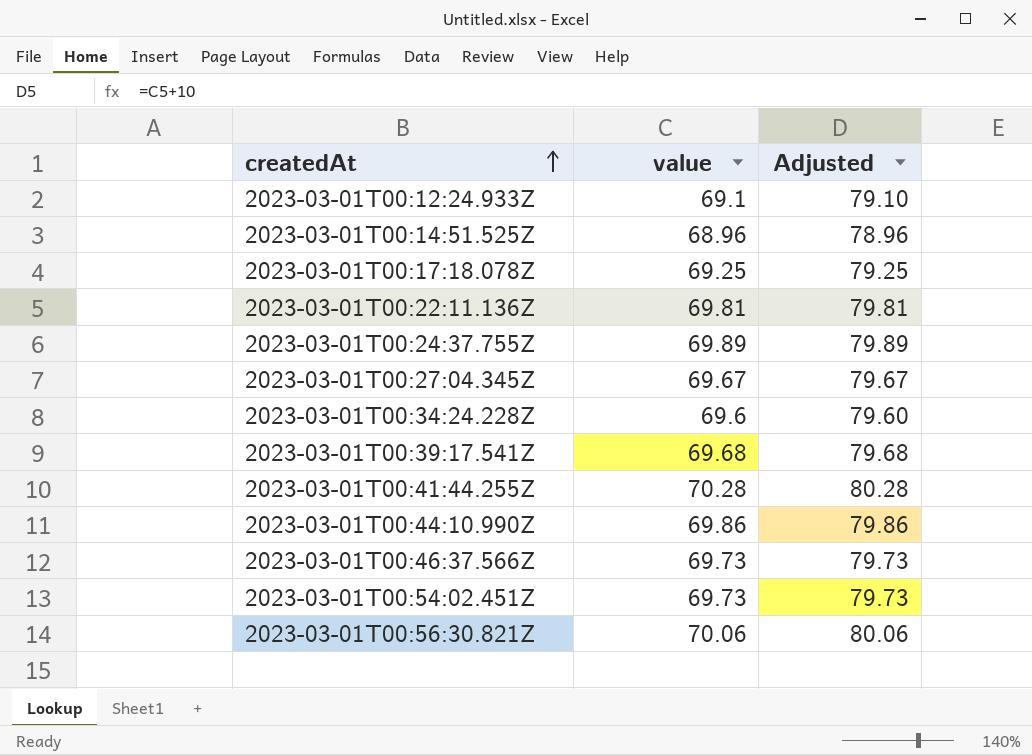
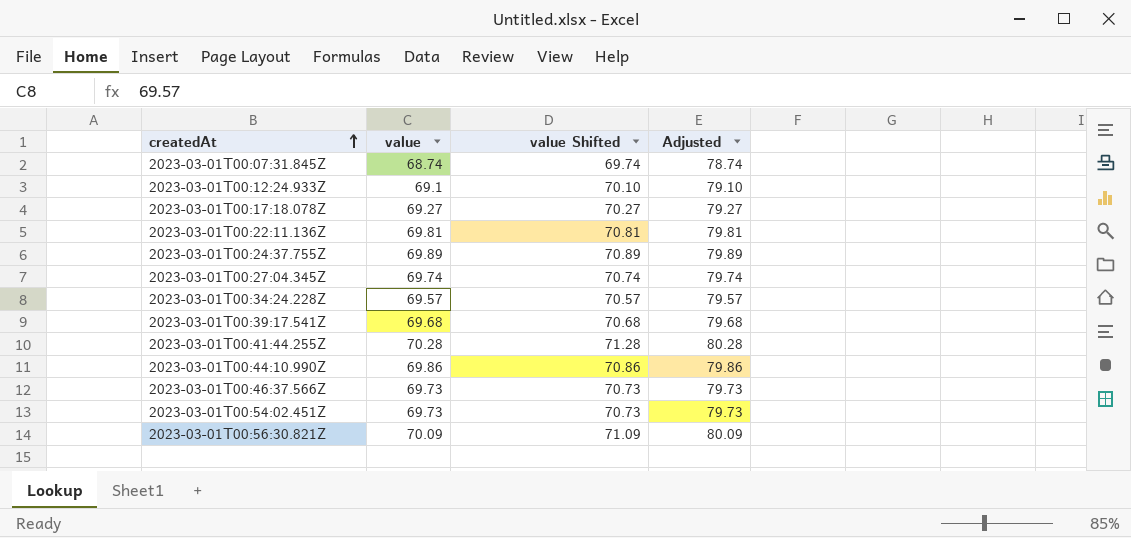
column value Shifted | formula: none -> [value] + 1
row 2023-03-01T00:14:51.525Z: 68.96 | 78.96 -> none
row 2023-03-01T00:07:31.845Z: none -> 68.74 | 69.74 | 78.74
2023-03-01T00:17:18.078Z | value: 69.25 -> 69.27
2023-03-01T00:17:18.078Z | Adjusted: 79.25 -> 79.27
2023-03-01T00:27:04.345Z | value: 69.67 -> 69.74
2023-03-01T00:27:04.345Z | Adjusted: 79.67 -> 79.74
2023-03-01T00:34:24.228Z | value: 69.6 -> 69.57
2023-03-01T00:34:24.228Z | Adjusted: 79.60 -> 79.57
2023-03-01T00:56:30.821Z | value: 70.06 -> 70.09
2023-03-01T00:56:30.821Z | Adjusted: 80.06 -> 80.09

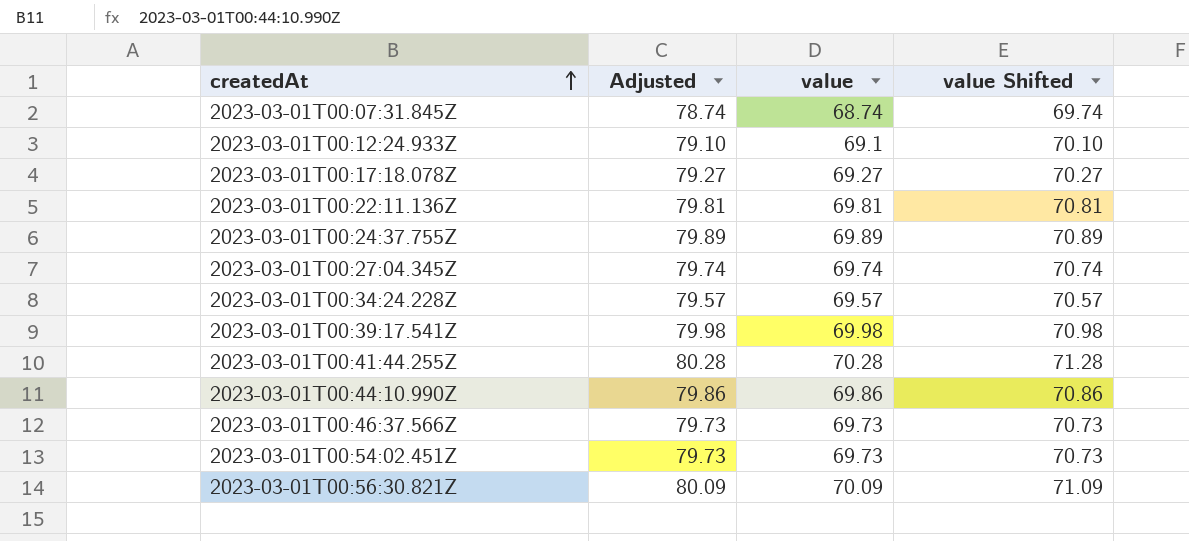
column Adjusted | position: 4 -> 2
2023-03-01T00:39:17.541Z | Adjusted: 79.68 -> 79.98
2023-03-01T00:39:17.541Z | value: 69.68 -> 69.98
2023-03-01T00:39:17.541Z | value Shifted: 70.68 -> 70.98

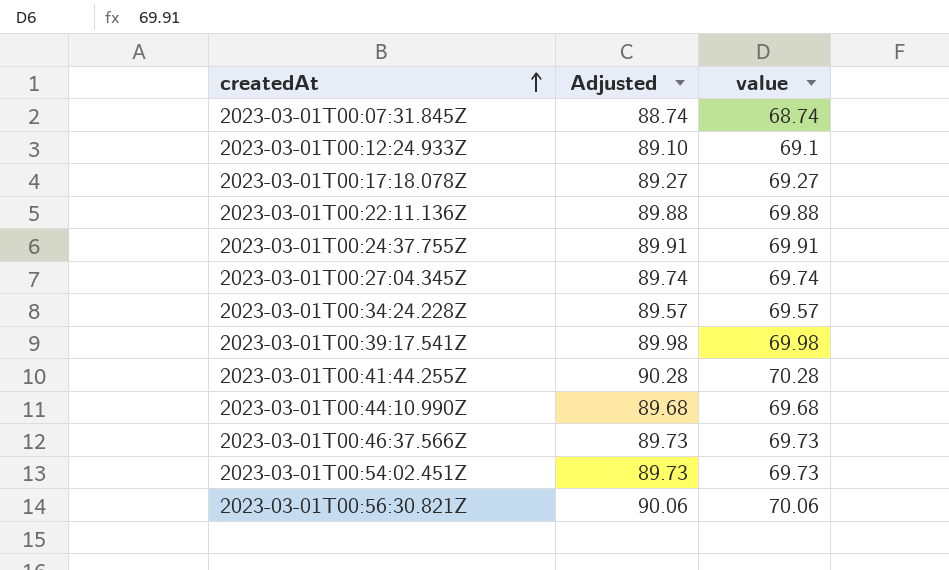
column value Shifted | formula: [value] + 1 -> none
column Adjusted | formula: [value] + 10 -> [value] + 20
2023-03-01T00:22:11.136Z | value: 69.81 -> 69.88
2023-03-01T00:24:37.755Z | value: 69.89 -> 69.91
2023-03-01T00:44:10.990Z | value: 69.86 -> 69.68
2023-03-01T00:56:30.821Z | value: 70.09 -> 70.06

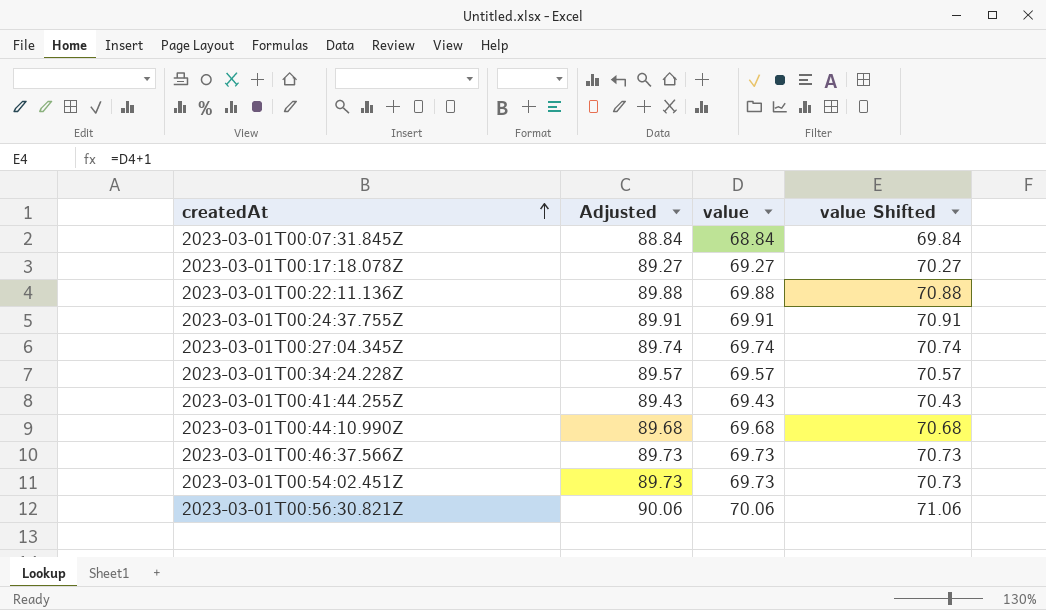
column value Shifted | formula: none -> [value] + 1
row 2023-03-01T00:12:24.933Z: 89.10 | 69.1 -> none
row 2023-03-01T00:39:17.541Z: 89.98 | 69.98 -> none
2023-03-01T00:07:31.845Z | Adjusted: 88.74 -> 88.84
2023-03-01T00:07:31.845Z | value: 68.74 -> 68.84
2023-03-01T00:41:44.255Z | Adjusted: 90.28 -> 89.43
2023-03-01T00:41:44.255Z | value: 70.28 -> 69.43

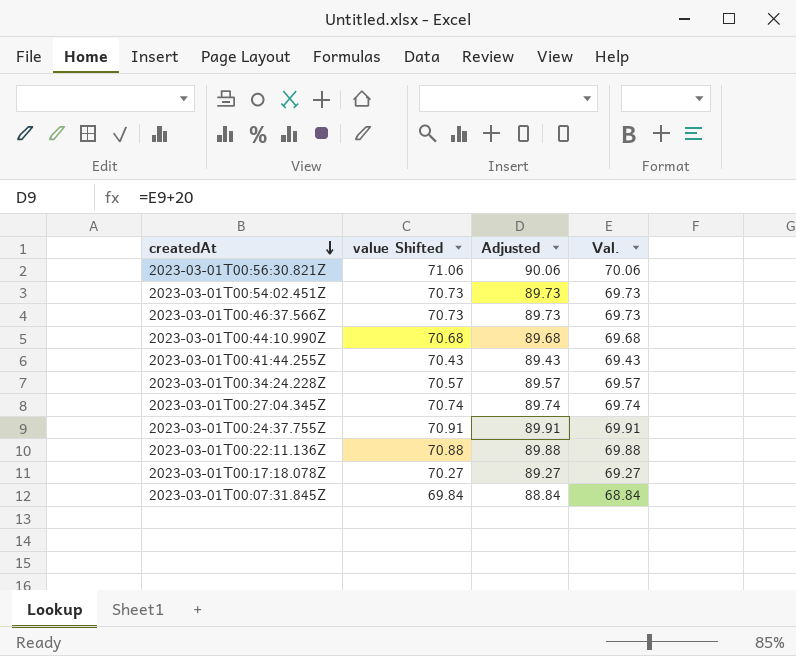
row order: createdAt ascending -> createdAt descending
column value Shifted | position: 4 -> 2
column name: value -> Val.

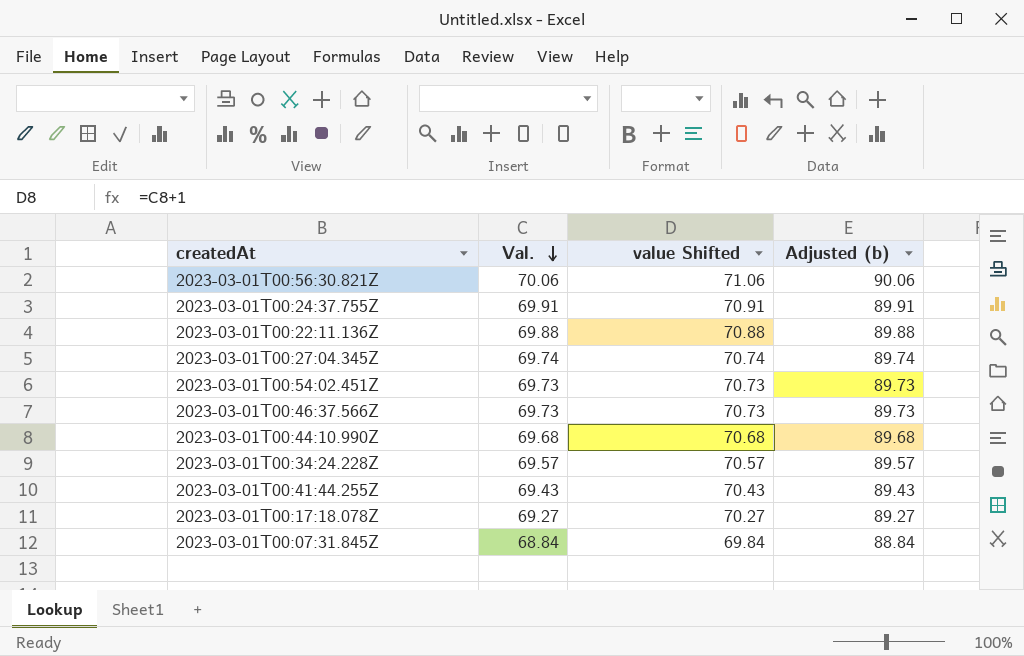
row order: createdAt descending -> Val. descending
column Val. | position: 4 -> 2
column name: Adjusted -> Adjusted (b)

